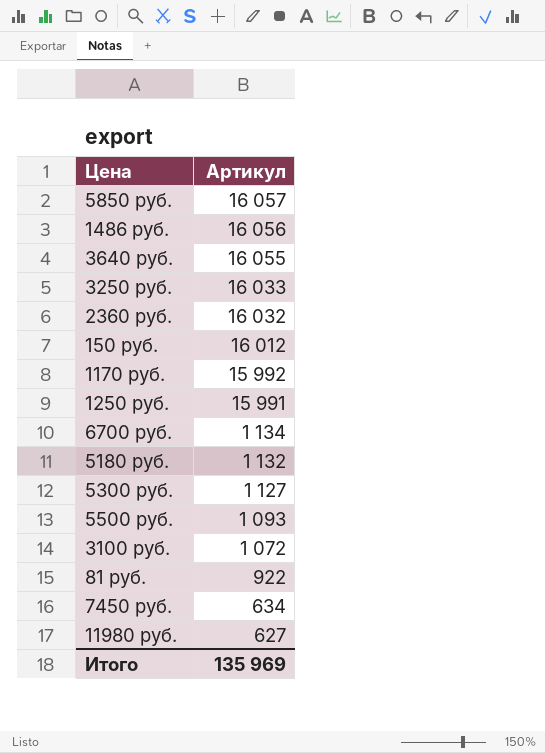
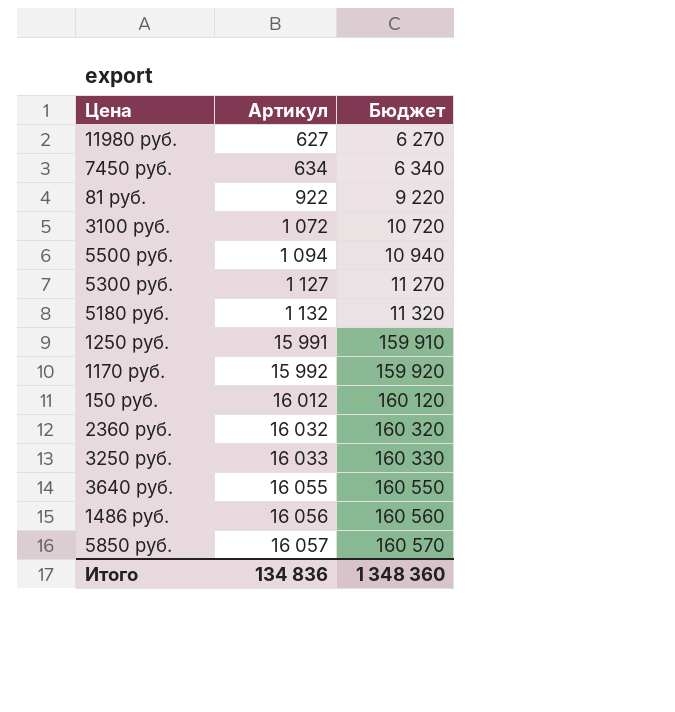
row order: Артикул descending -> Артикул ascending
column Бюджет | formula: none -> [Артикул] * 10
row 6700 руб.: 1 134 -> none
5500 руб. | Артикул: 1 093 -> 1 094
Итого | Артикул: 135 969 -> 134 836

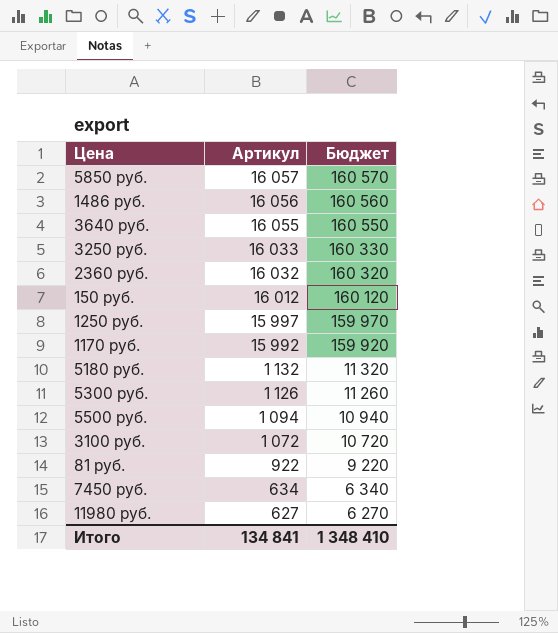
row order: Артикул ascending -> Артикул descending
1250 руб. | Артикул: 15 991 -> 15 997
1250 руб. | Бюджет: 159 910 -> 159 970
5300 руб. | Артикул: 1 127 -> 1 126
5300 руб. | Бюджет: 11 270 -> 11 260
Итого | Артикул: 134 836 -> 134 841
Итого | Бюджет: 1 348 360 -> 1 348 410

